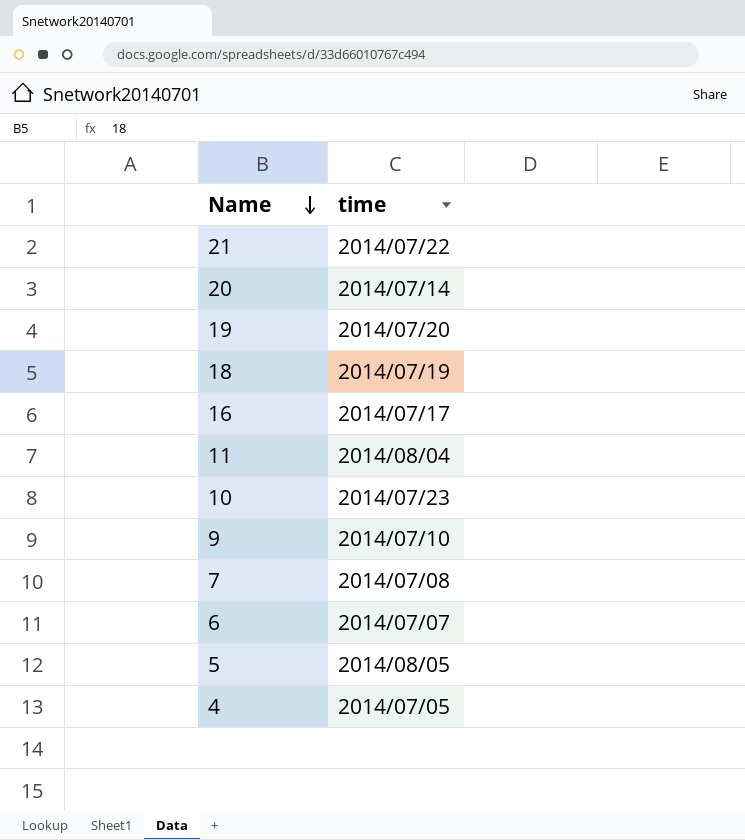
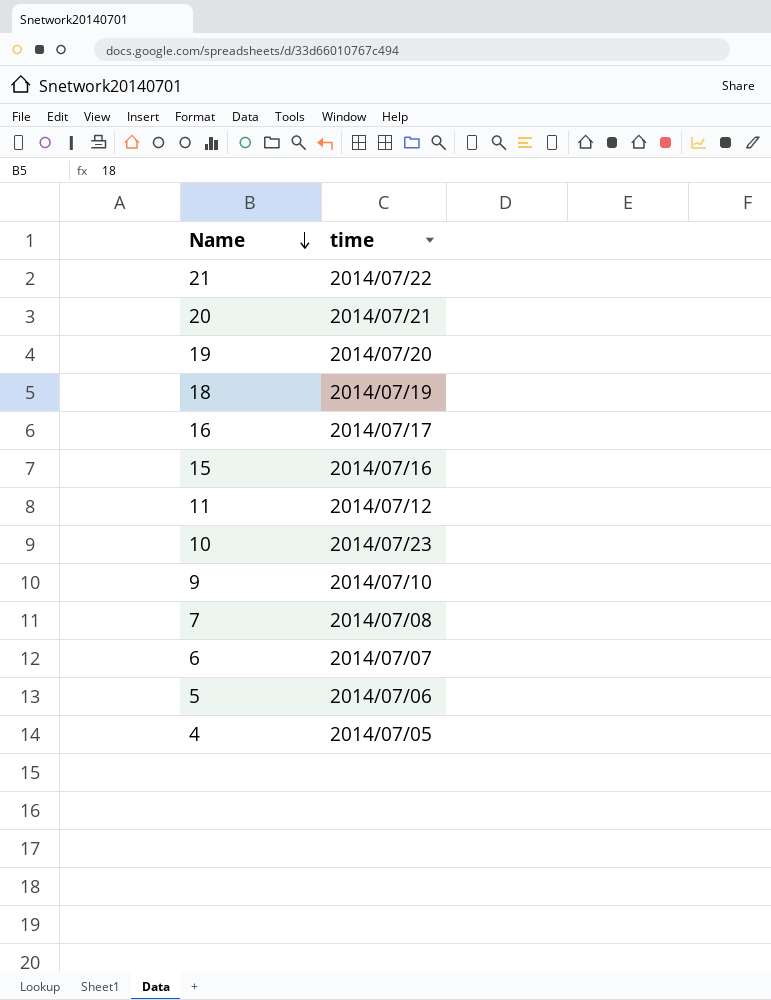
20 | time: 2014/07/14 -> 2014/07/21
row 15: none -> 2014/07/16
11 | time: 2014/08/04 -> 2014/07/12
5 | time: 2014/08/05 -> 2014/07/06

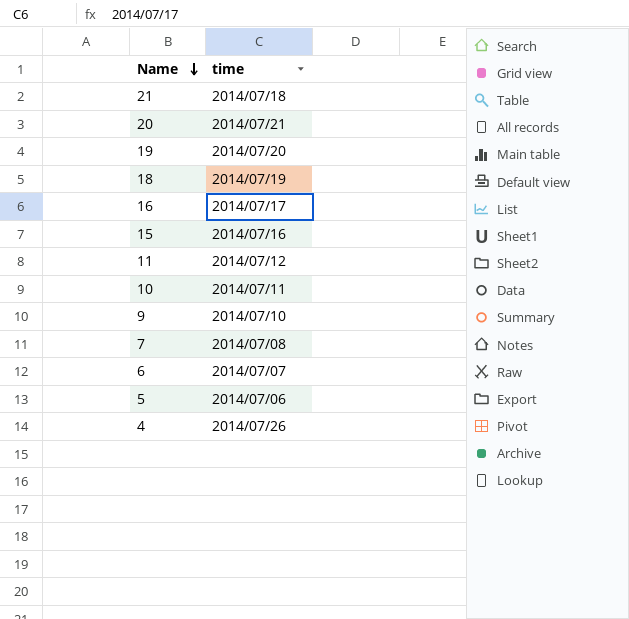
21 | time: 2014/07/22 -> 2014/07/18
10 | time: 2014/07/23 -> 2014/07/11
4 | time: 2014/07/05 -> 2014/07/26

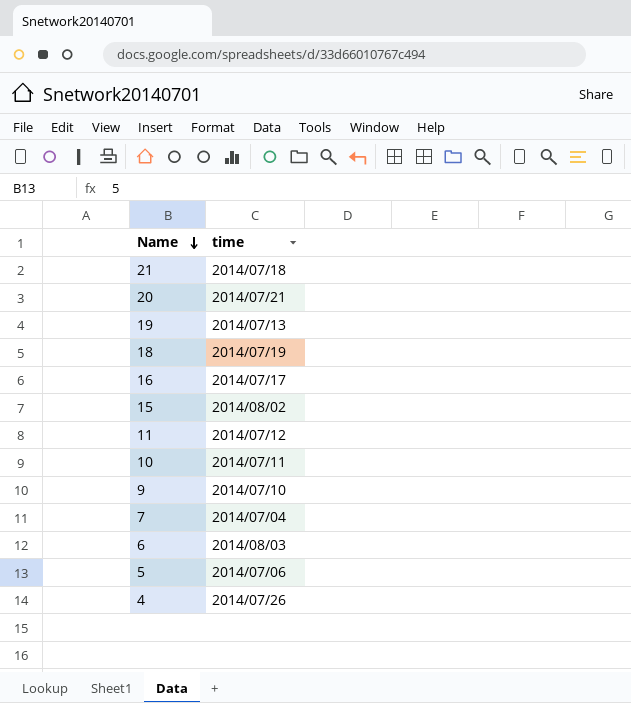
19 | time: 2014/07/20 -> 2014/07/13
15 | time: 2014/07/16 -> 2014/08/02
7 | time: 2014/07/08 -> 2014/07/04
6 | time: 2014/07/07 -> 2014/08/03

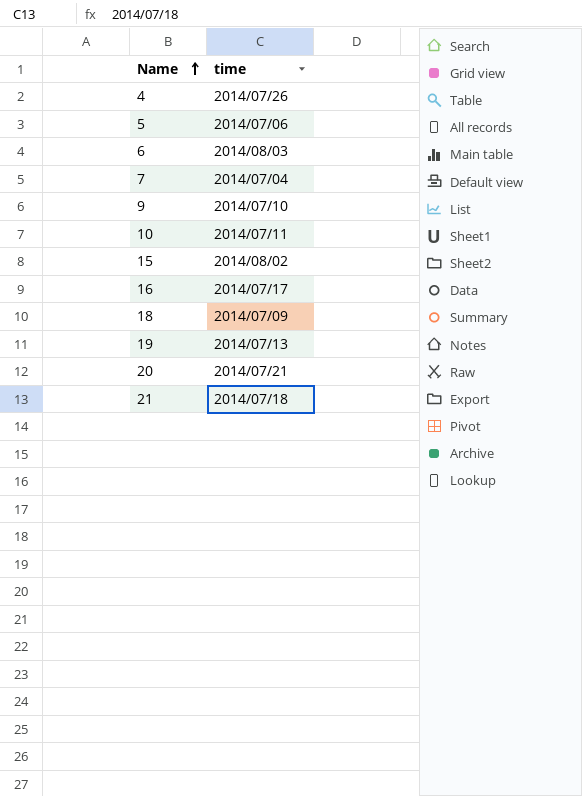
row order: Name descending -> Name ascending
row 11: 2014/07/12 -> none
18 | time: 2014/07/19 -> 2014/07/09

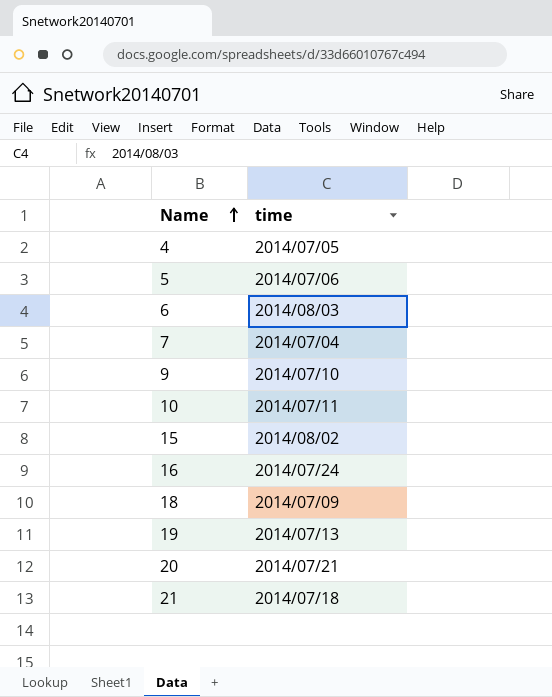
4 | time: 2014/07/26 -> 2014/07/05
16 | time: 2014/07/17 -> 2014/07/24

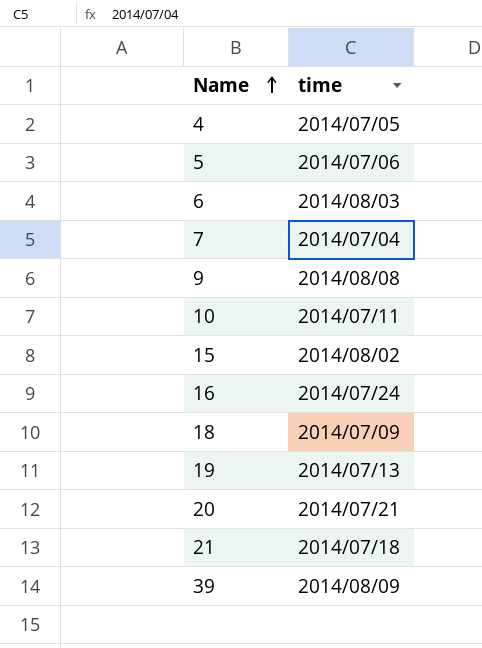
9 | time: 2014/07/10 -> 2014/08/08
row 39: none -> 2014/08/09

